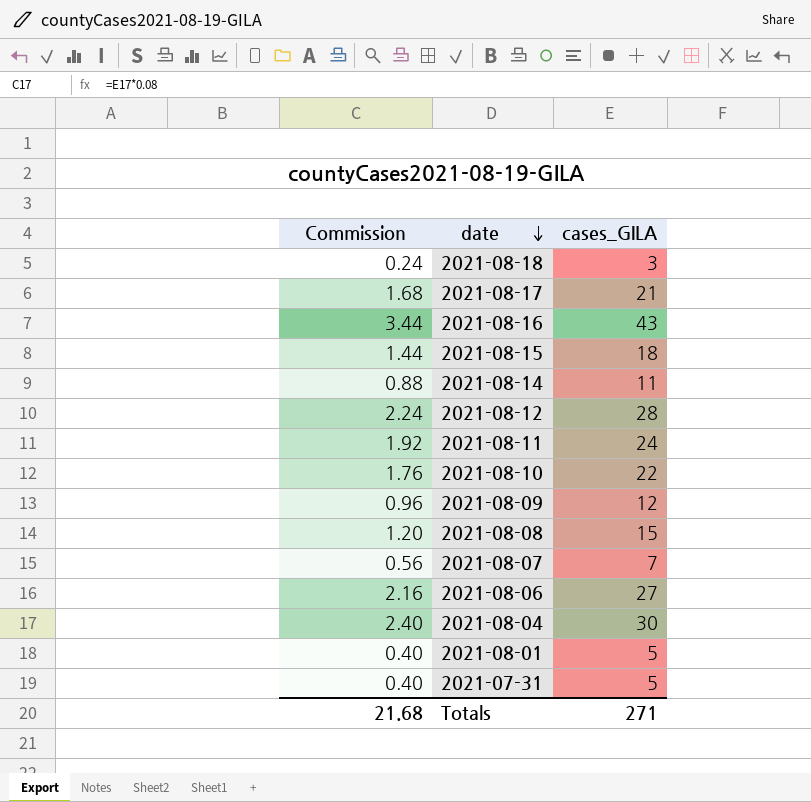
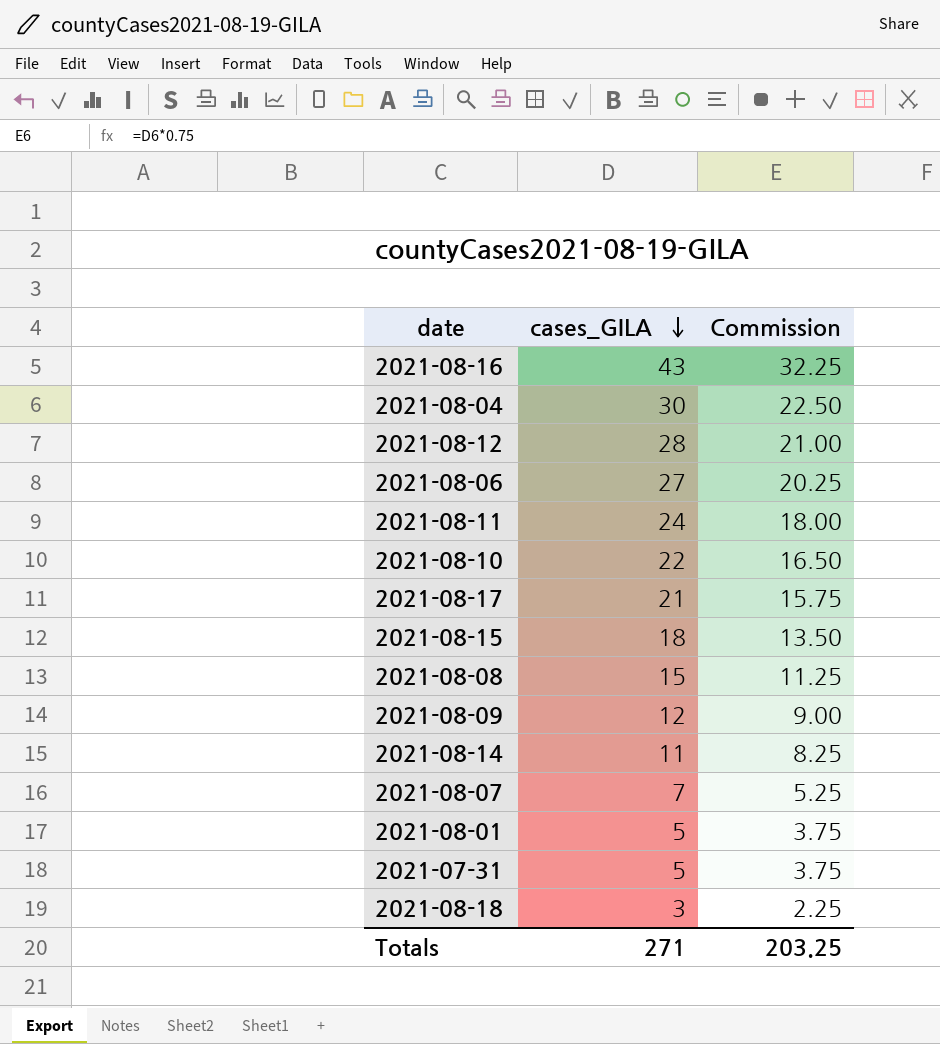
row order: date descending -> cases_GILA descending
column Commission | formula: [cases_GILA] * 0.08 -> [cases_GILA] * 0.75
column Commission | position: 1 -> 3
Totals | Commission: 21.68 -> 203.25

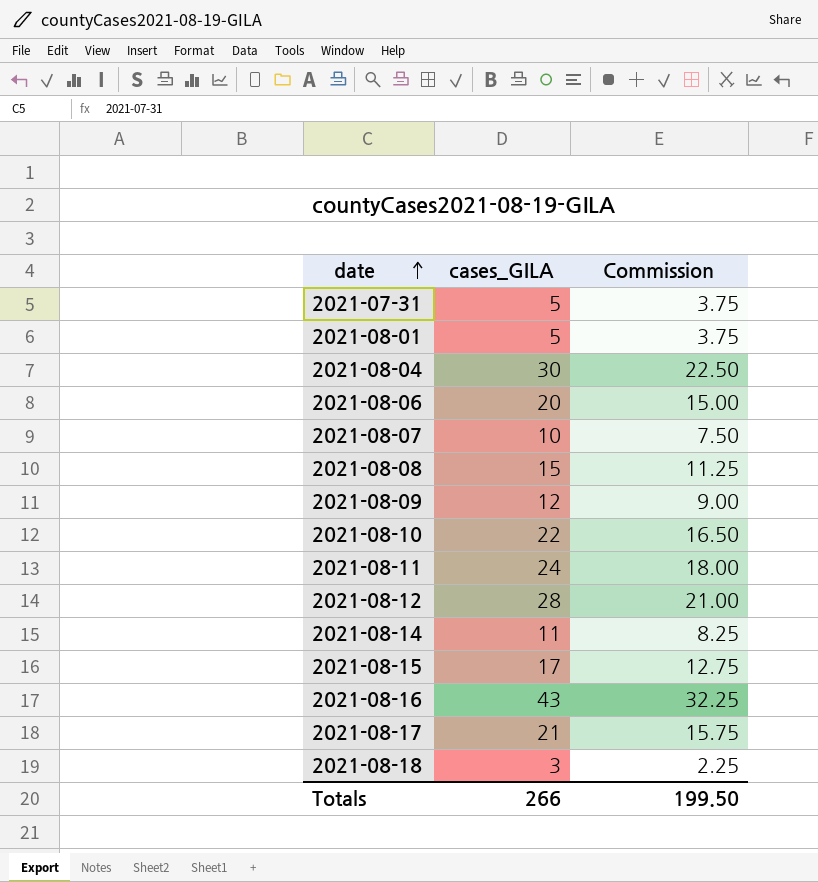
row order: cases_GILA descending -> date ascending
2021-08-06 | cases_GILA: 27 -> 20
2021-08-06 | Commission: 20.25 -> 15.00
2021-08-07 | cases_GILA: 7 -> 10
2021-08-07 | Commission: 5.25 -> 7.50
2021-08-15 | cases_GILA: 18 -> 17
2021-08-15 | Commission: 13.50 -> 12.75
Totals | cases_GILA: 271 -> 266
Totals | Commission: 203.25 -> 199.50

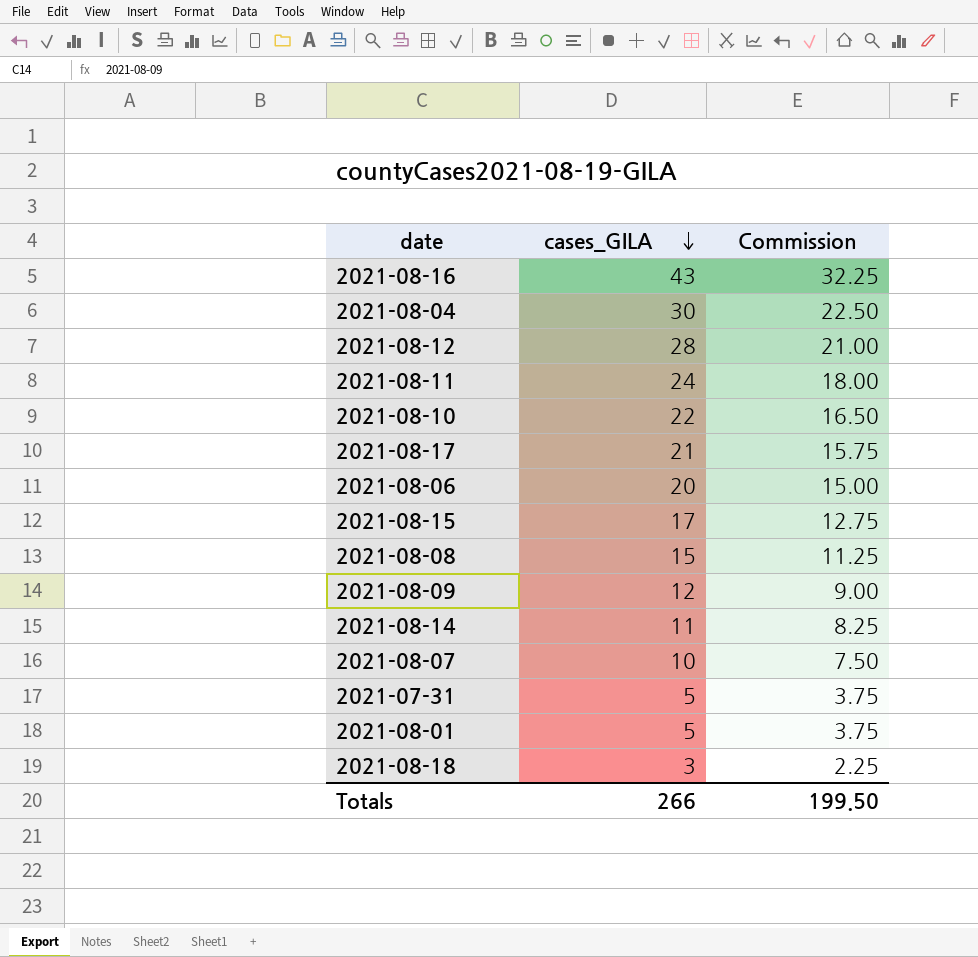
row order: date ascending -> cases_GILA descending

